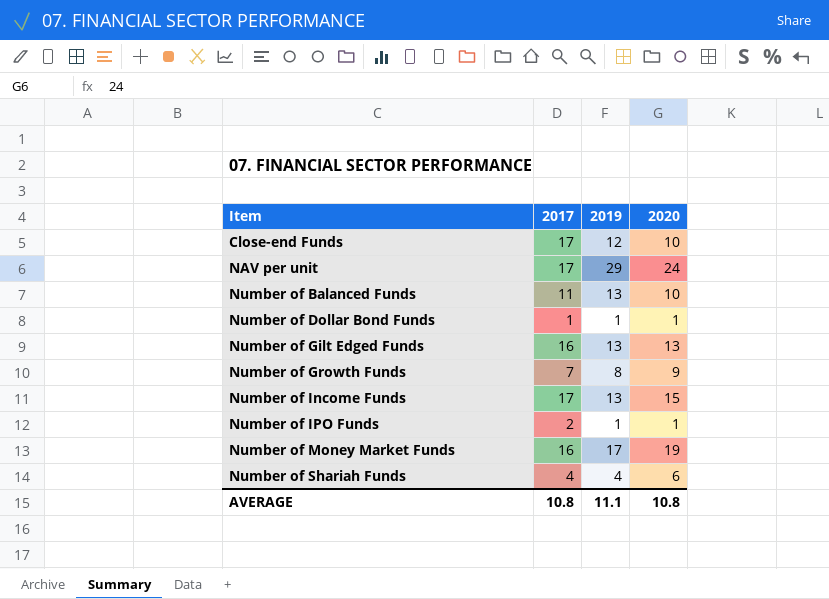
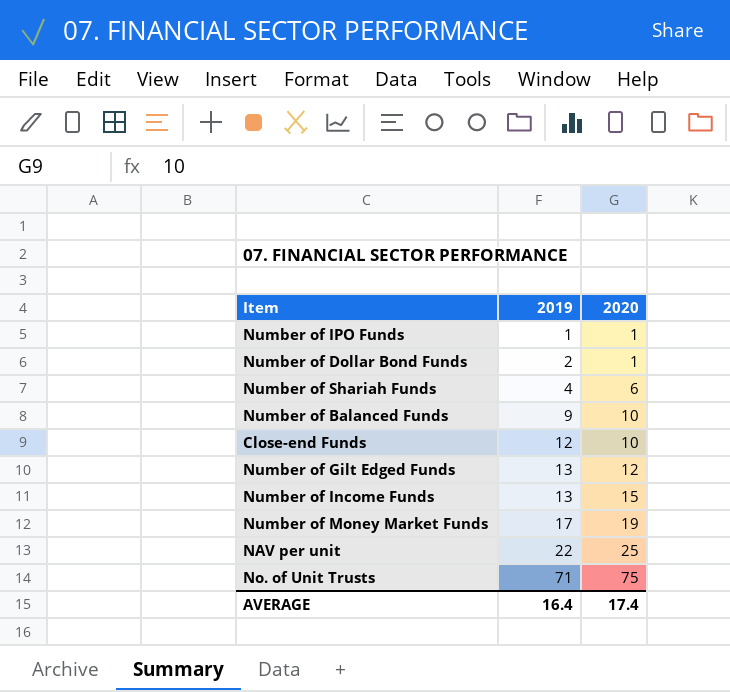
row order: Item ascending -> 2019 ascending
column 2017 | position: 2 -> none
row Number of Growth Funds: 7 | 8 | 9 -> none
Number of Dollar Bond Funds | 2019: 1 -> 2
Number of Balanced Funds | 2019: 13 -> 9
Number of Gilt Edged Funds | 2020: 13 -> 12
NAV per unit | 2019: 29 -> 22
NAV per unit | 2020: 24 -> 25
row No. of Unit Trusts: none -> 71 | 75
AVERAGE | 2019: 11.1 -> 16.4
AVERAGE | 2020: 10.8 -> 17.4

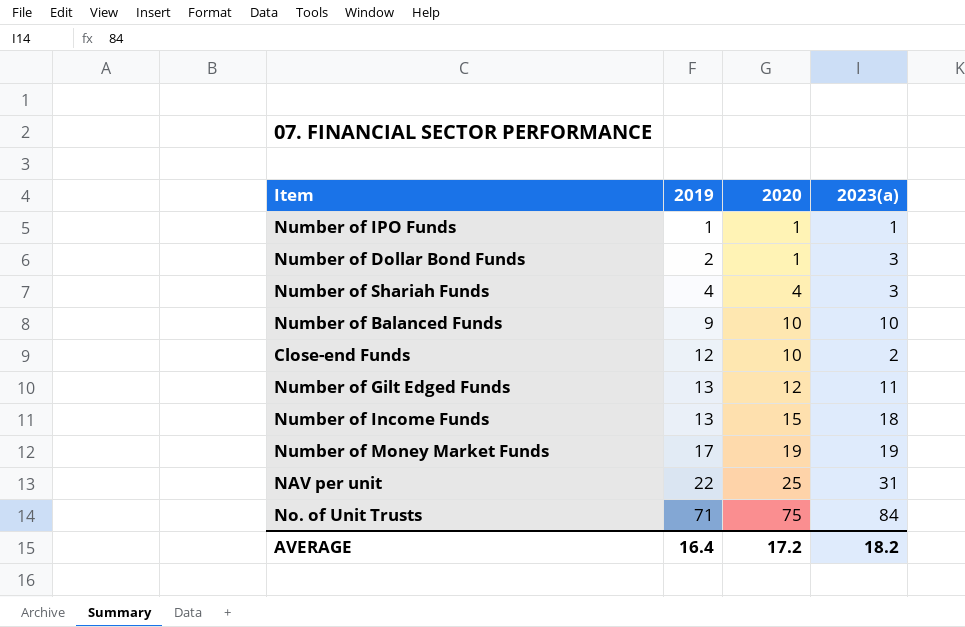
column 2023(a) | position: none -> 4
Number of Shariah Funds | 2020: 6 -> 4
AVERAGE | 2020: 17.4 -> 17.2

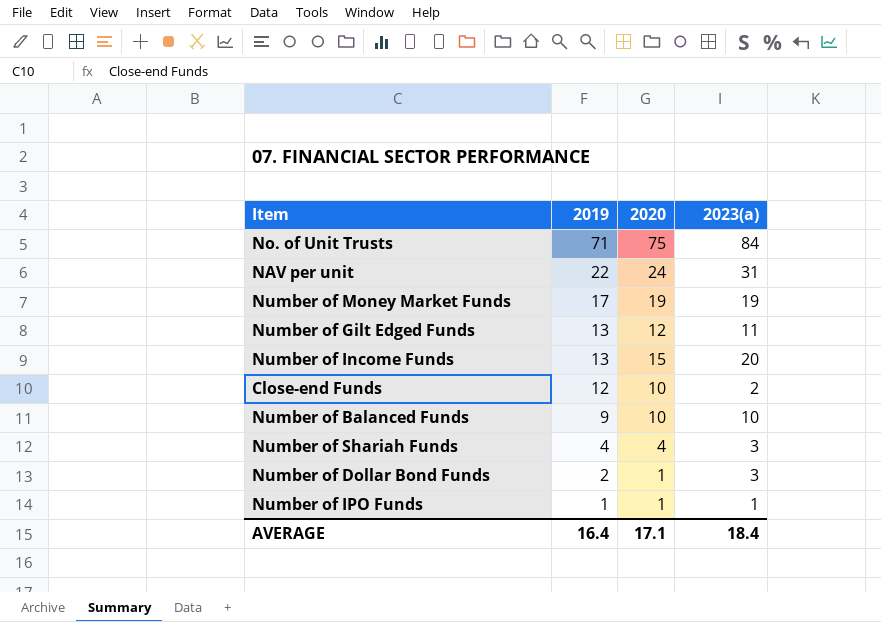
row order: 2019 ascending -> 2019 descending
NAV per unit | 2020: 25 -> 24
Number of Income Funds | 2023(a): 18 -> 20
AVERAGE | 2020: 17.2 -> 17.1
AVERAGE | 2023(a): 18.2 -> 18.4

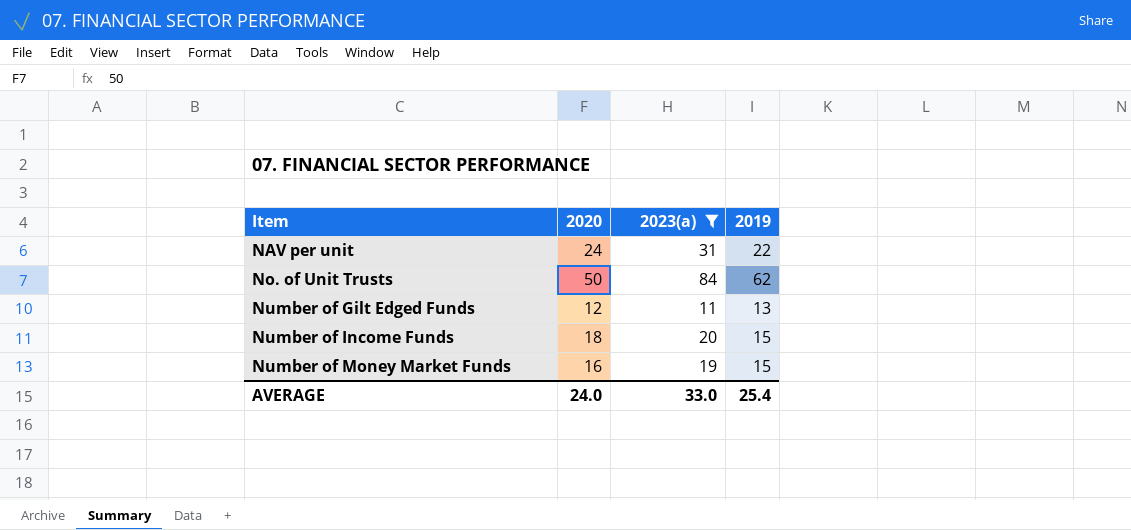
filter: none -> 2023(a) >= 11
row order: 2019 descending -> Item ascending
column 2019 | position: 2 -> 4
No. of Unit Trusts | 2020: 75 -> 50
No. of Unit Trusts | 2019: 71 -> 62
Number of Income Funds | 2020: 15 -> 18
Number of Income Funds | 2019: 13 -> 15
Number of Money Market Funds | 2020: 19 -> 16
Number of Money Market Funds | 2019: 17 -> 15
AVERAGE | 2020: 17.1 -> 24.0
AVERAGE | 2023(a): 18.4 -> 33.0
AVERAGE | 2019: 16.4 -> 25.4

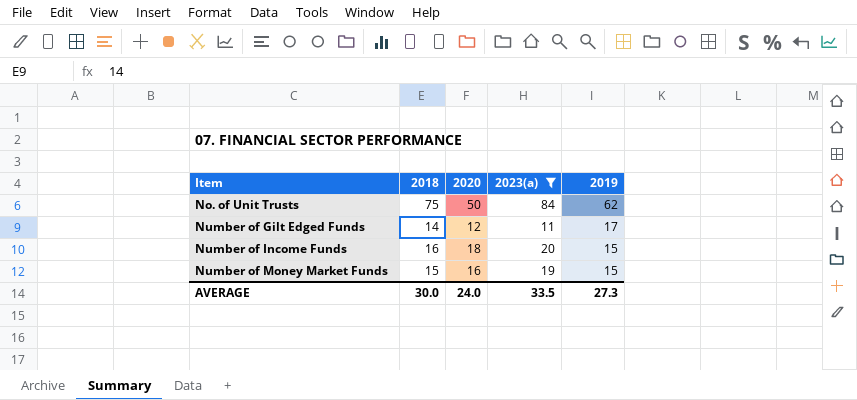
column 2018 | position: none -> 2
row NAV per unit: 24 | 31 | 22 -> none
Number of Gilt Edged Funds | 2019: 13 -> 17
AVERAGE | 2023(a): 33.0 -> 33.5
AVERAGE | 2019: 25.4 -> 27.3

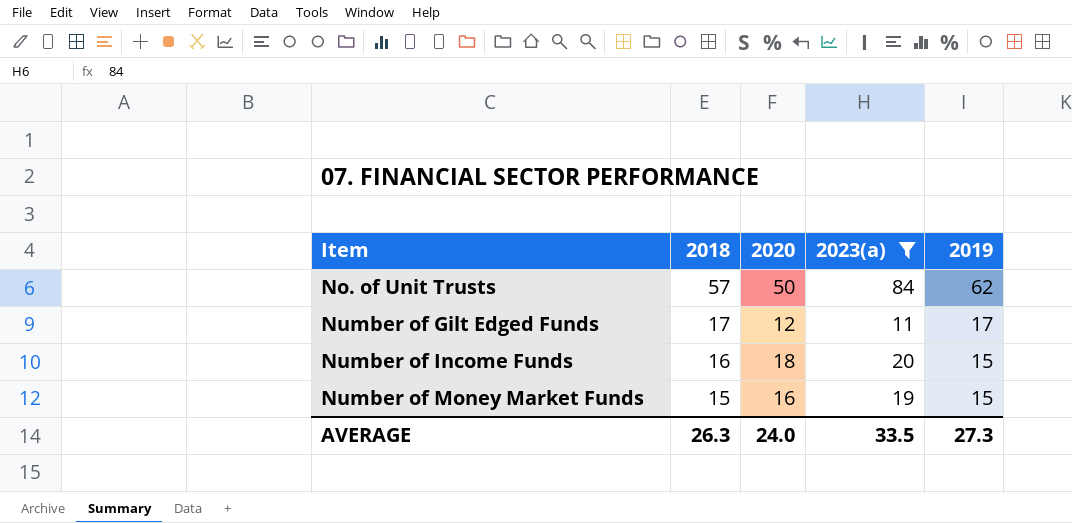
No. of Unit Trusts | 2018: 75 -> 57
Number of Gilt Edged Funds | 2018: 14 -> 17
AVERAGE | 2018: 30.0 -> 26.3

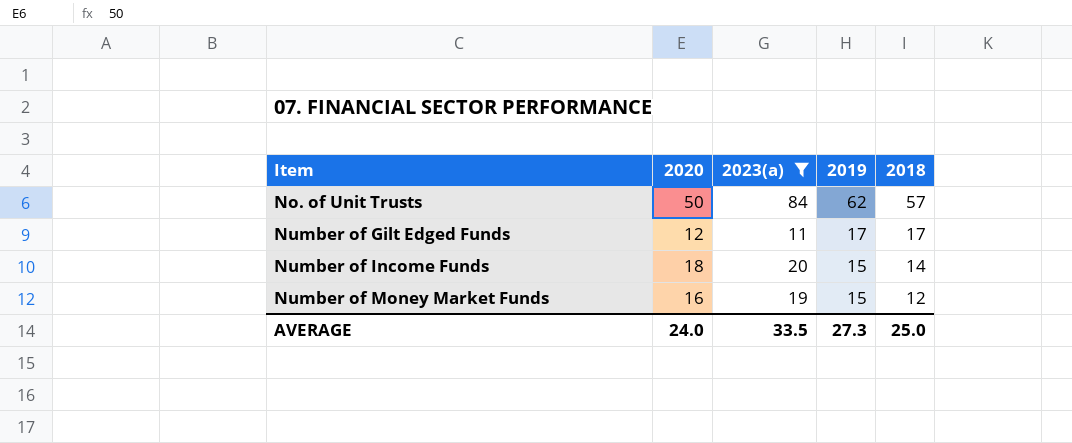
column 2018 | position: 2 -> 5
Number of Income Funds | 2018: 16 -> 14
Number of Money Market Funds | 2018: 15 -> 12
AVERAGE | 2018: 26.3 -> 25.0

